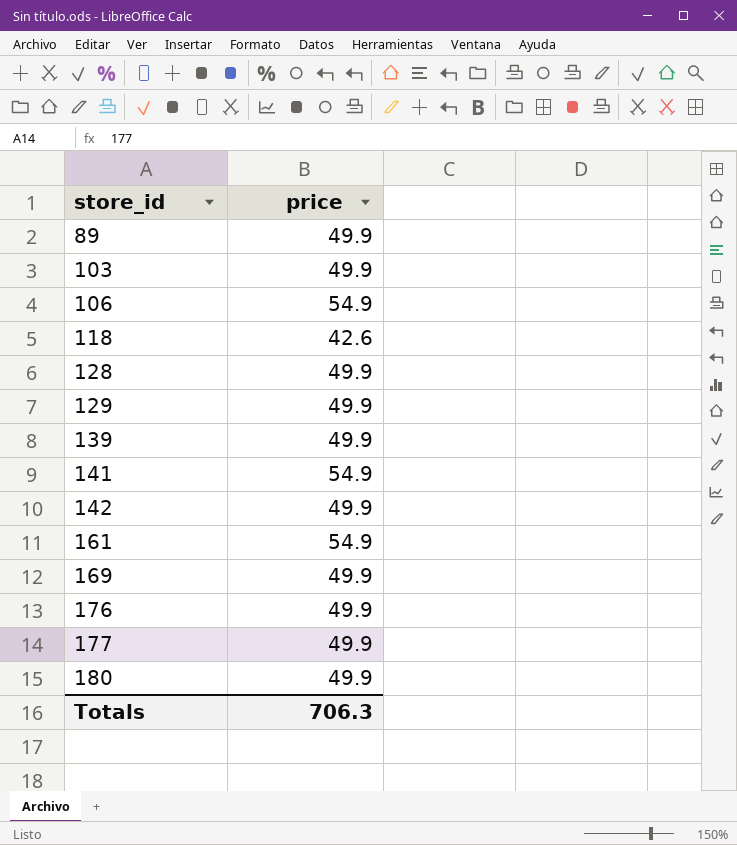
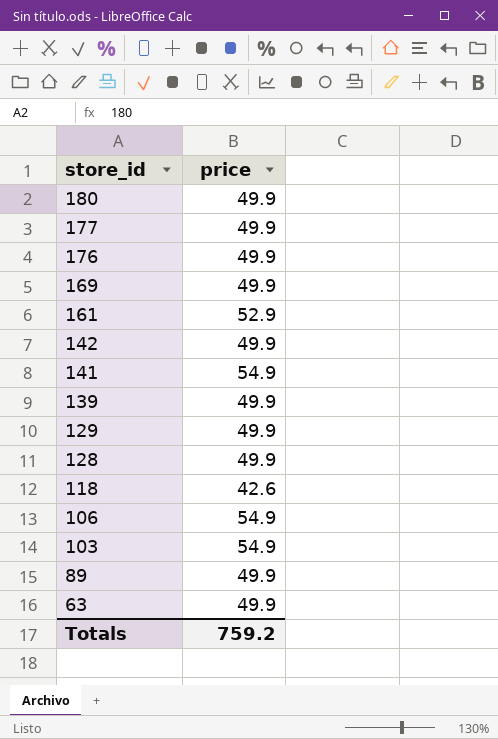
row order: store_id ascending -> store_id descending
161 | price: 54.9 -> 52.9
103 | price: 49.9 -> 54.9
row 63: none -> 49.9
Totals | price: 706.3 -> 759.2

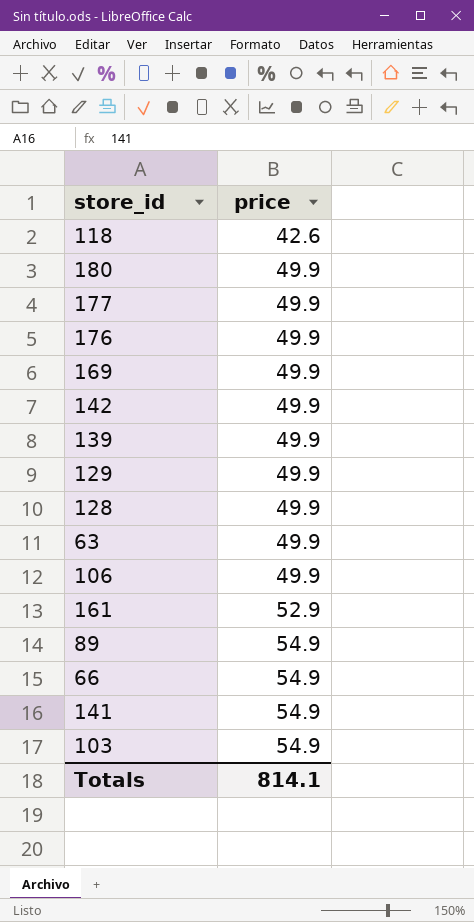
row order: store_id descending -> price ascending
106 | price: 54.9 -> 49.9
89 | price: 49.9 -> 54.9
row 66: none -> 54.9
Totals | price: 759.2 -> 814.1

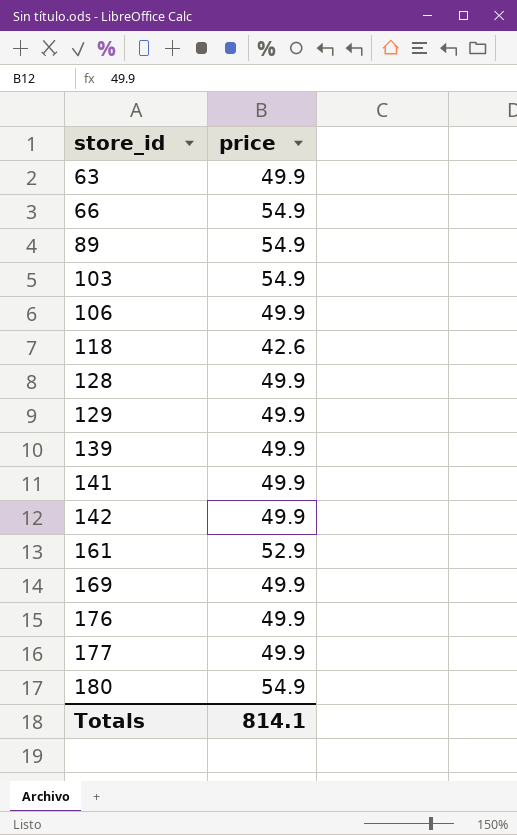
row order: price ascending -> store_id ascending
141 | price: 54.9 -> 49.9
180 | price: 49.9 -> 54.9

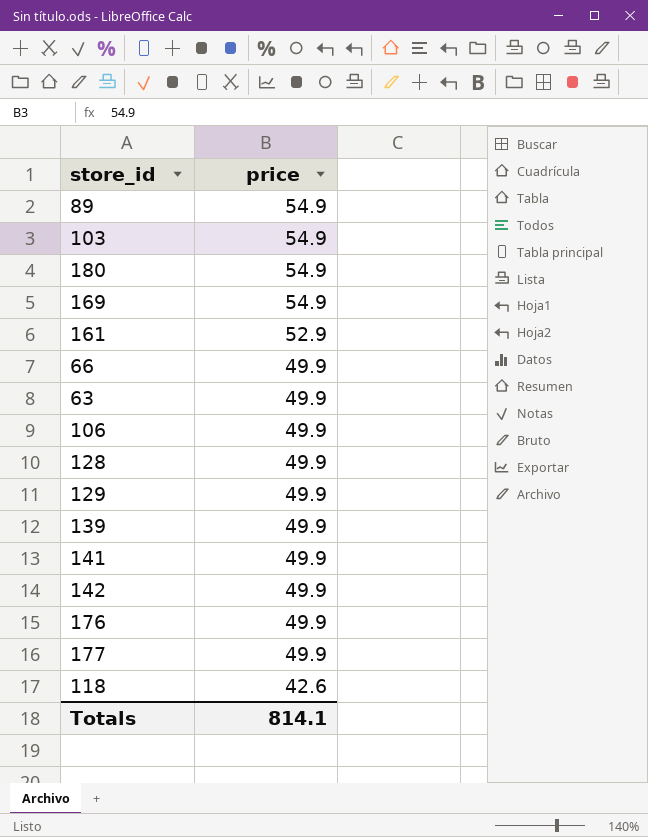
row order: store_id ascending -> price descending
169 | price: 49.9 -> 54.9
66 | price: 54.9 -> 49.9

